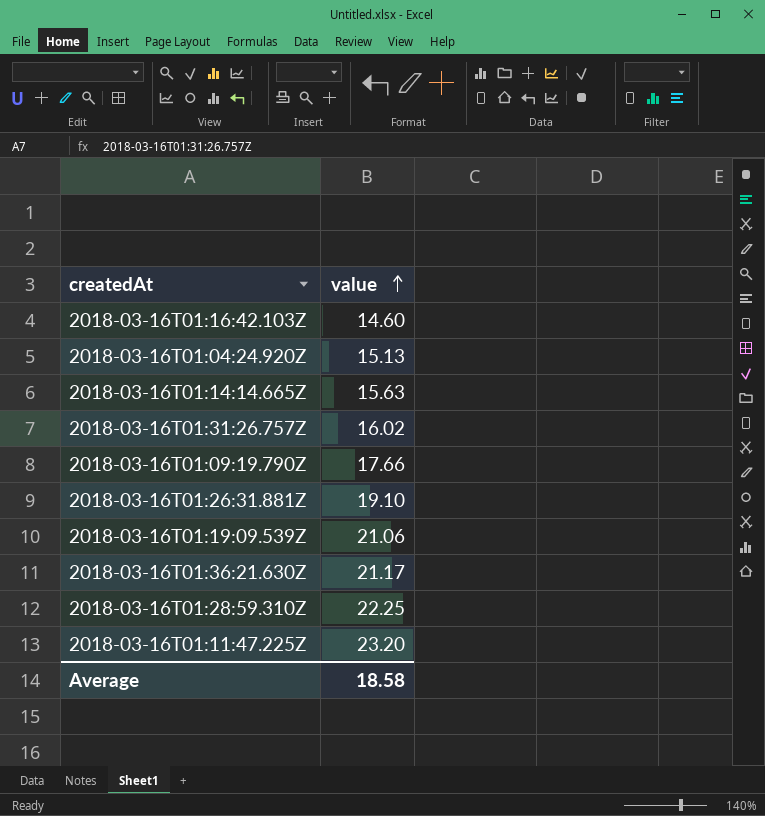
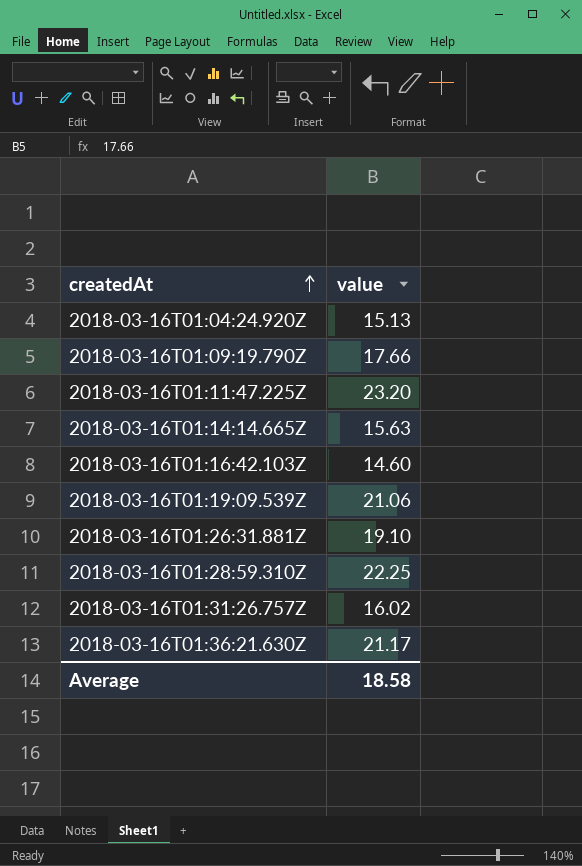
row order: value ascending -> createdAt ascending

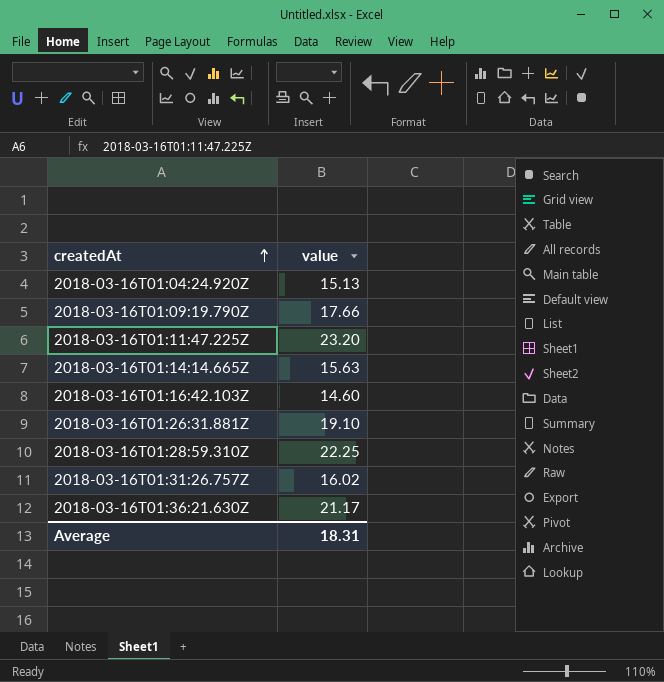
row 2018-03-16T01:19:09.539Z: 21.06 -> none
Average | value: 18.58 -> 18.31

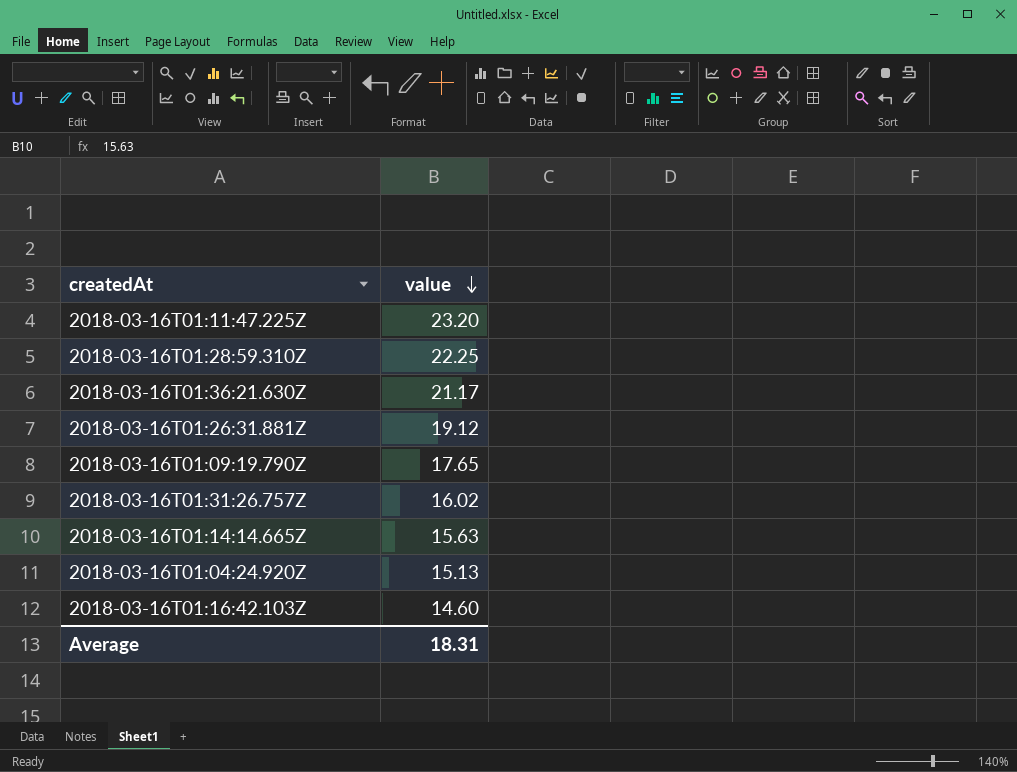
row order: createdAt ascending -> value descending
2018-03-16T01:26:31.881Z | value: 19.10 -> 19.12
2018-03-16T01:09:19.790Z | value: 17.66 -> 17.65

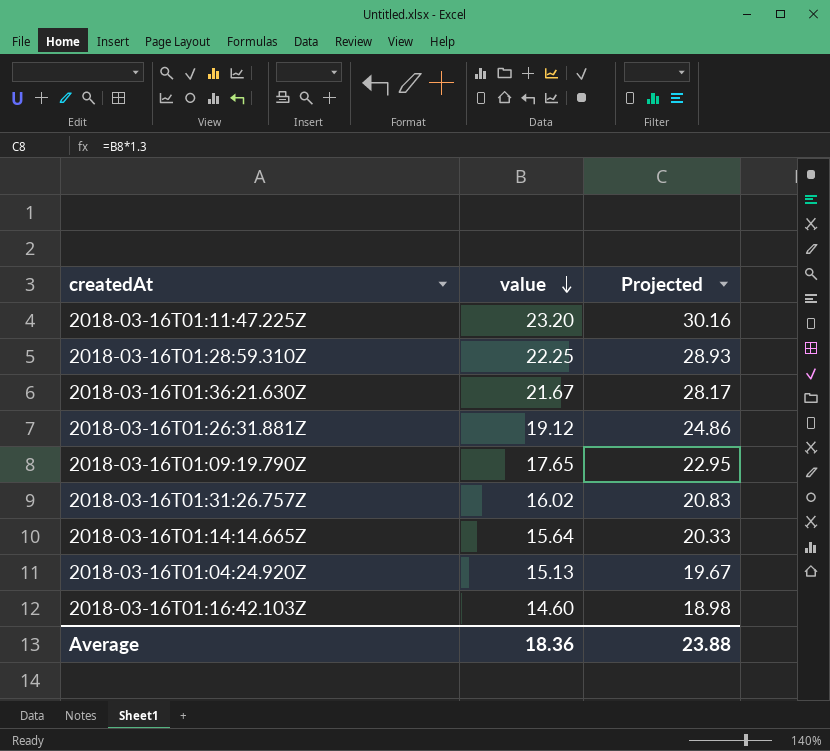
column Projected | formula: none -> [value] * 1.3
2018-03-16T01:36:21.630Z | value: 21.17 -> 21.67
2018-03-16T01:14:14.665Z | value: 15.63 -> 15.64
Average | value: 18.31 -> 18.36

